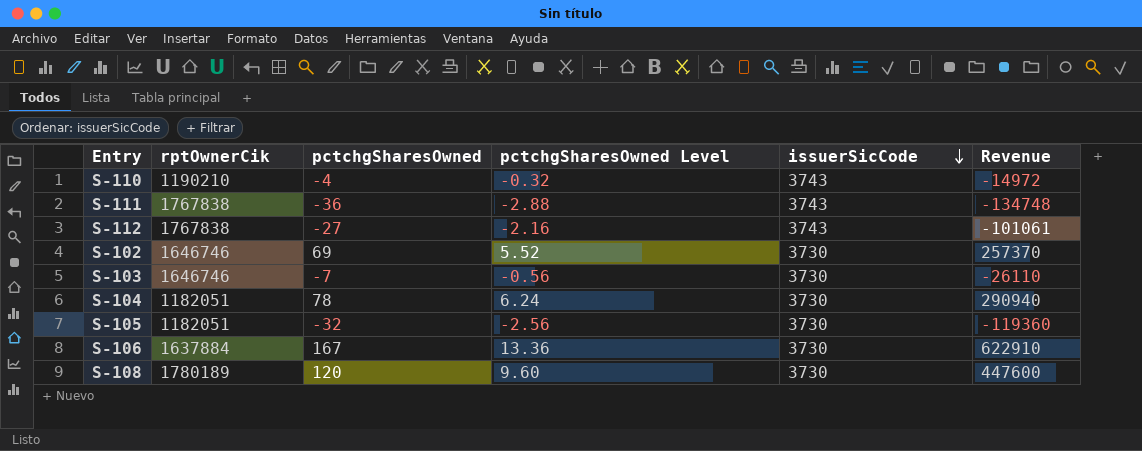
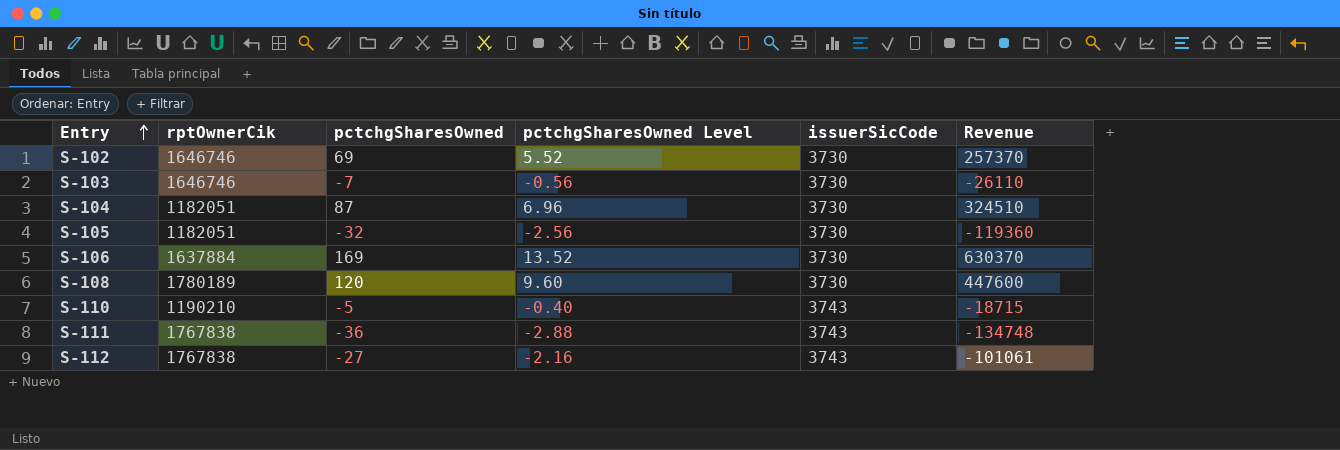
row order: issuerSicCode descending -> Entry ascending
S-104 | pctchgSharesOwned: 78 -> 87
S-104 | pctchgSharesOwned Level: 6.24 -> 6.96
S-104 | Revenue: 290940 -> 324510
S-106 | pctchgSharesOwned: 167 -> 169
S-106 | pctchgSharesOwned Level: 13.36 -> 13.52
S-106 | Revenue: 622910 -> 630370
S-110 | pctchgSharesOwned: -4 -> -5
S-110 | pctchgSharesOwned Level: -0.32 -> -0.40
S-110 | Revenue: -14972 -> -18715

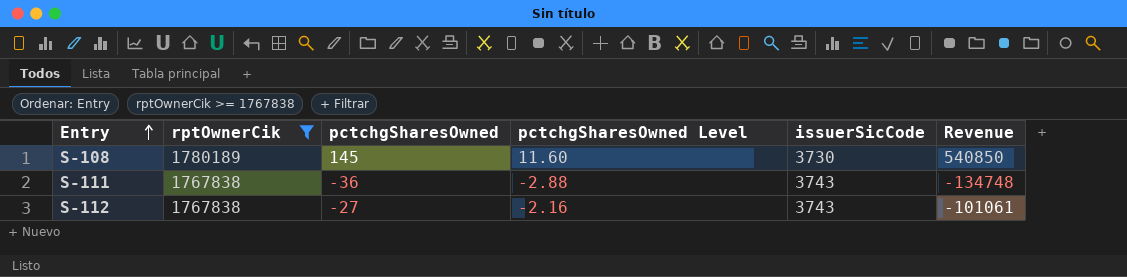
filter: none -> rptOwnerCik >= 1767838
S-108 | pctchgSharesOwned: 120 -> 145
S-108 | pctchgSharesOwned Level: 9.60 -> 11.60
S-108 | Revenue: 447600 -> 540850

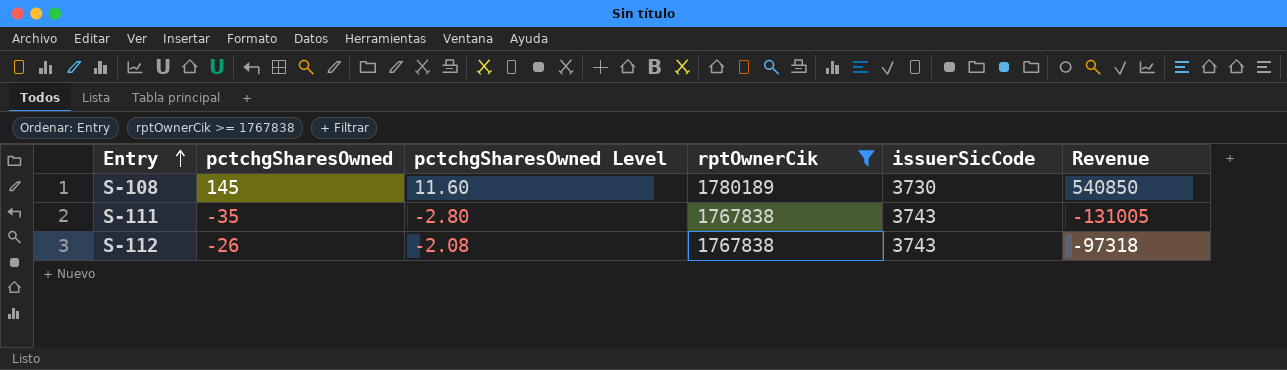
column rptOwnerCik | position: 2 -> 4
S-111 | pctchgSharesOwned: -36 -> -35
S-111 | pctchgSharesOwned Level: -2.88 -> -2.80
S-111 | Revenue: -134748 -> -131005
S-112 | pctchgSharesOwned: -27 -> -26
S-112 | pctchgSharesOwned Level: -2.16 -> -2.08
S-112 | Revenue: -101061 -> -97318

